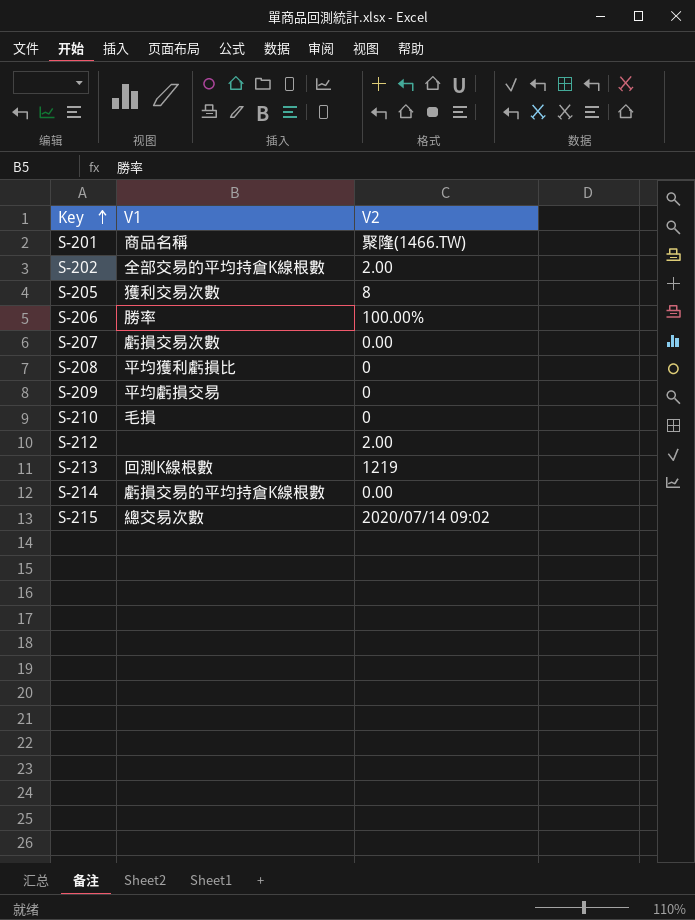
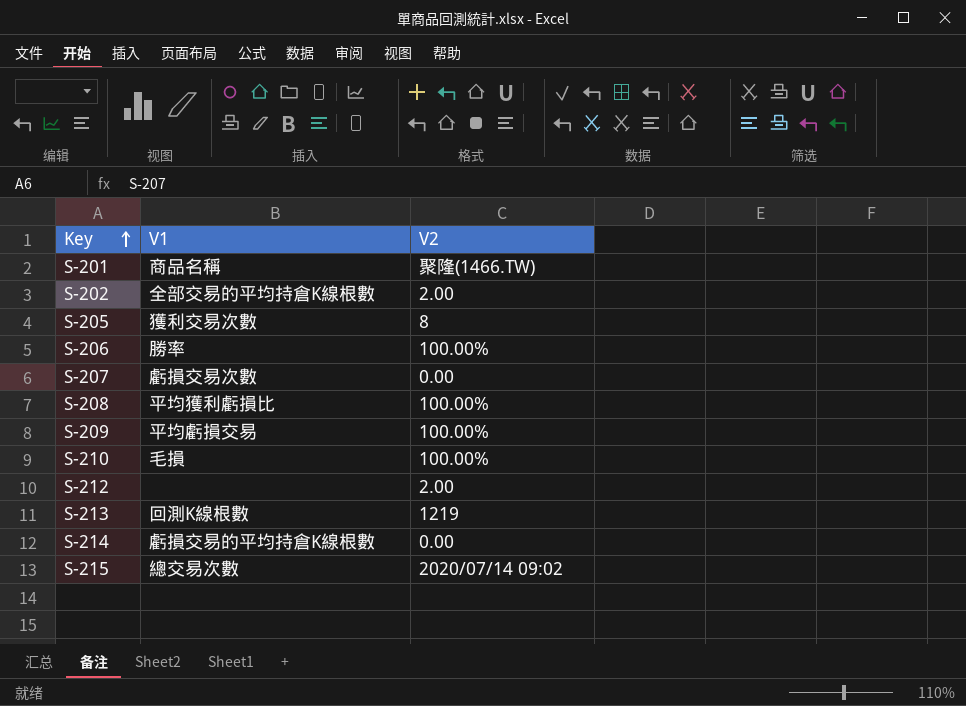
S-208 | V2: 0 -> 100.00%
S-209 | V2: 0 -> 100.00%
S-210 | V2: 0 -> 100.00%

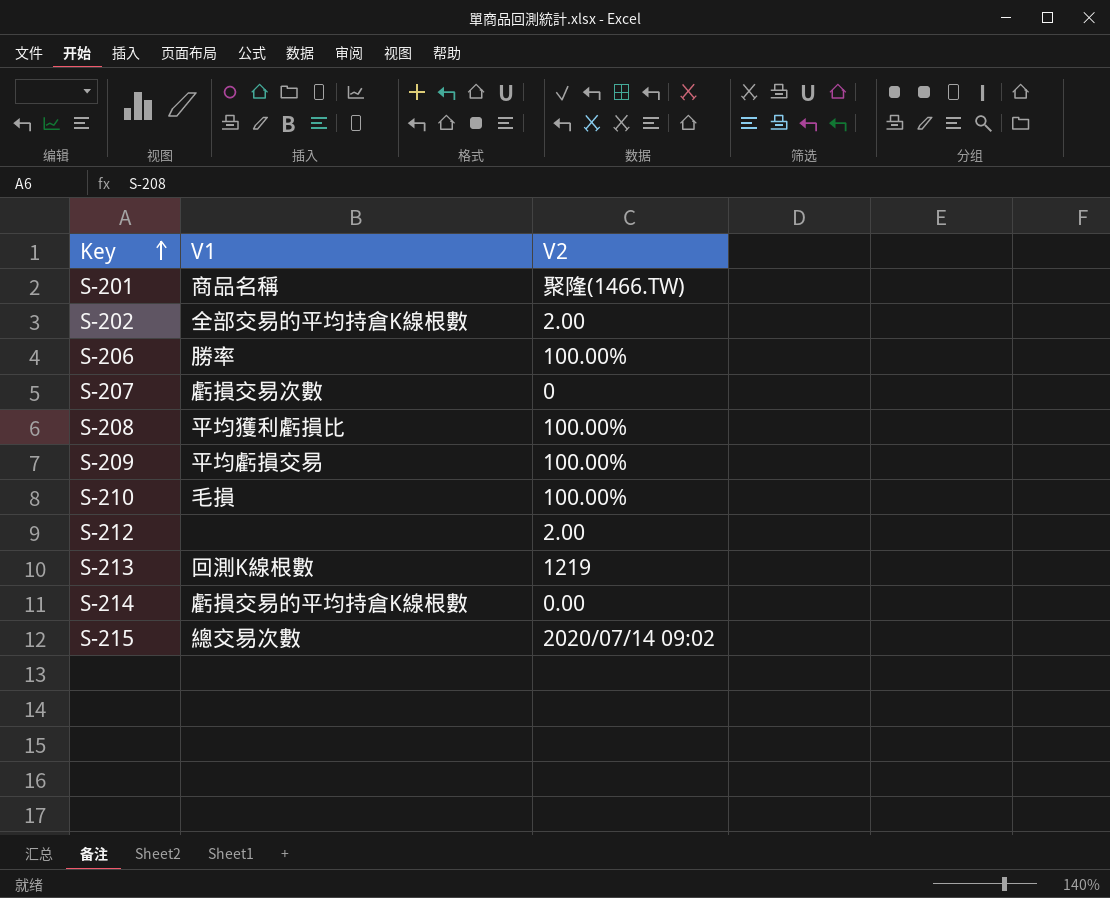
row S-205: 獲利交易次數 | 8 -> none
S-207 | V2: 0.00 -> 0

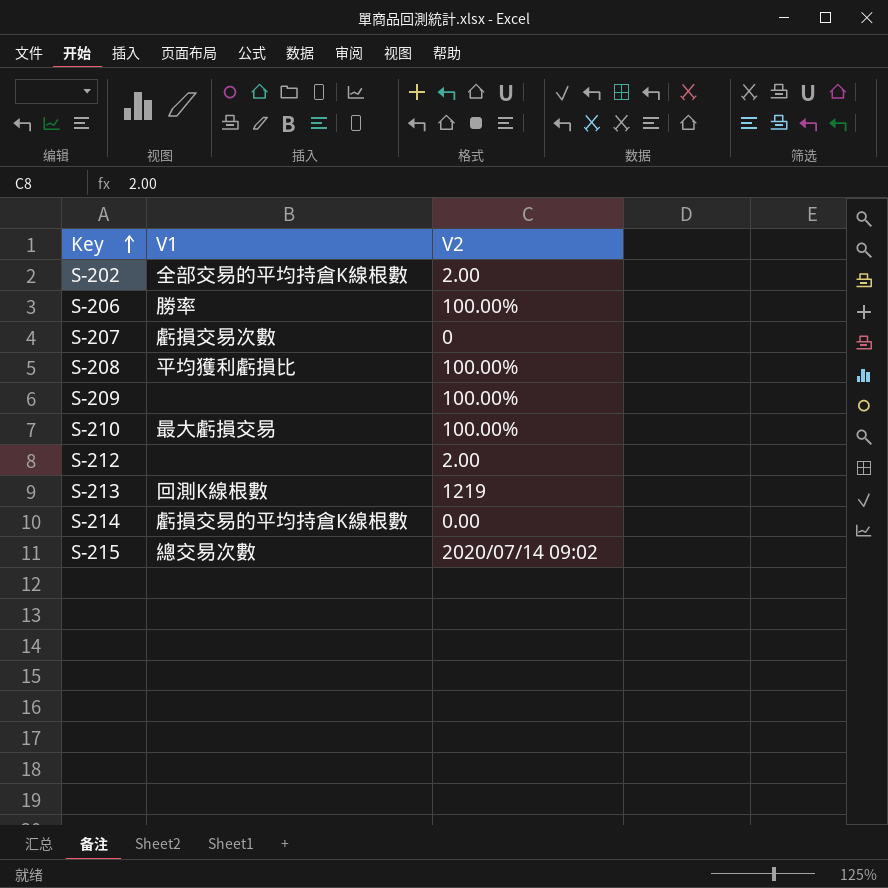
row S-201: 商品名稱 | 聚隆(1466.TW) -> none
S-209 | V1: 平均虧損交易 -> none
S-210 | V1: 毛損 -> 最大虧損交易

